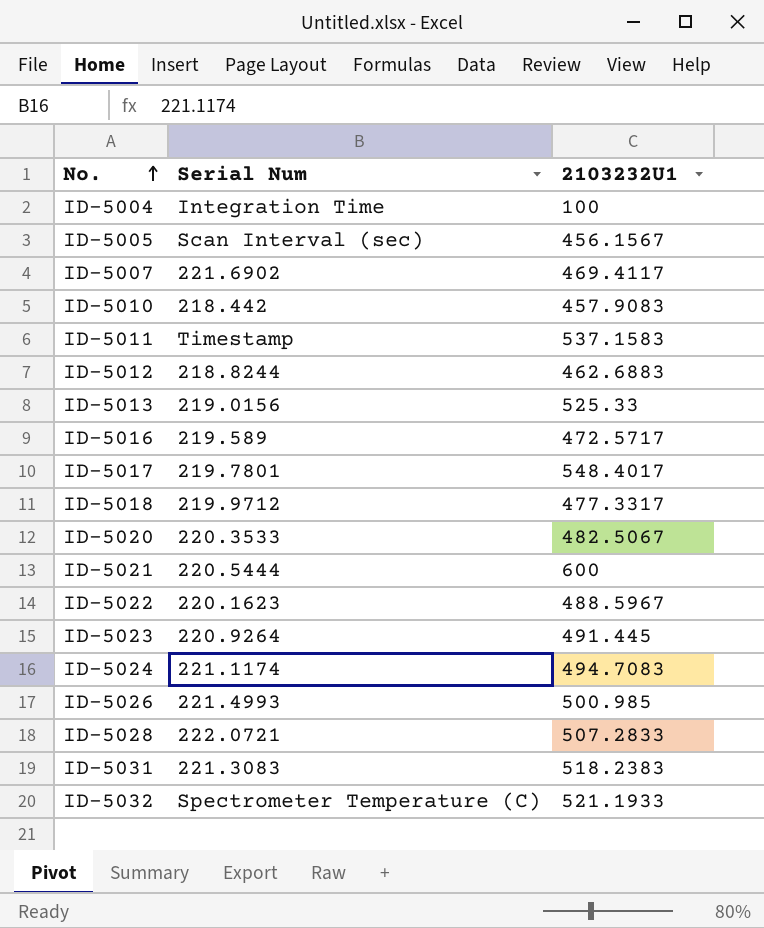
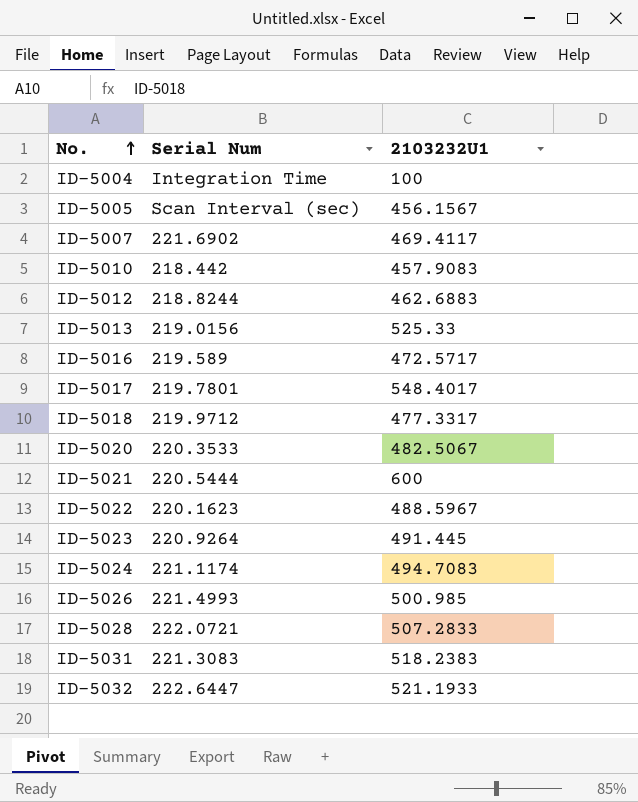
row ID-5011: Timestamp | 537.1583 -> none
ID-5032 | Serial Num: Spectrometer Temperature (C) -> 222.6447

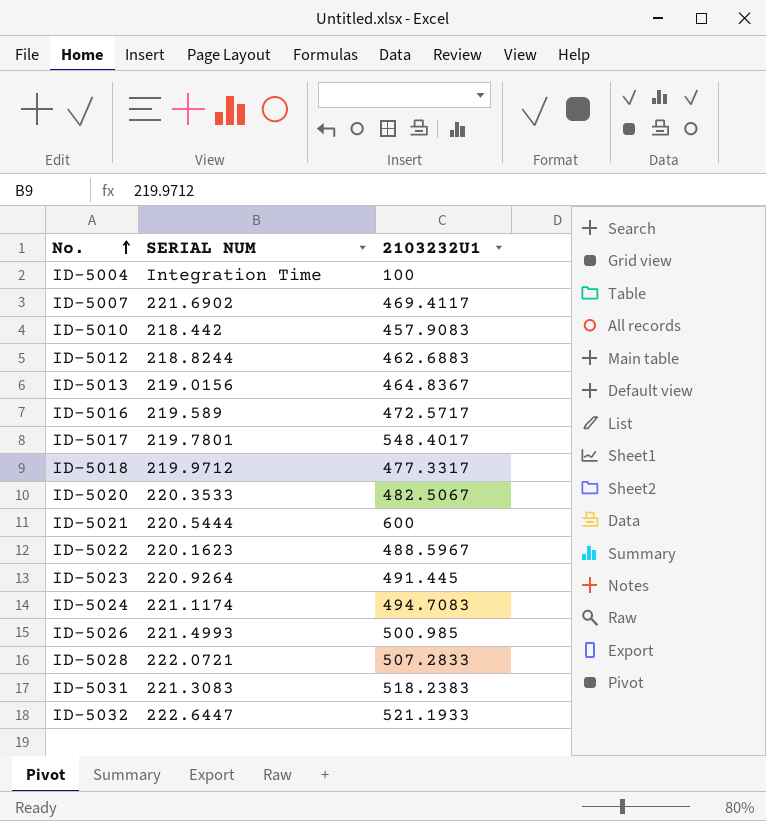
column name: Serial Num -> SERIAL NUM
row ID-5005: Scan Interval (sec) | 456.1567 -> none
ID-5013 | 2103232U1: 525.33 -> 464.8367

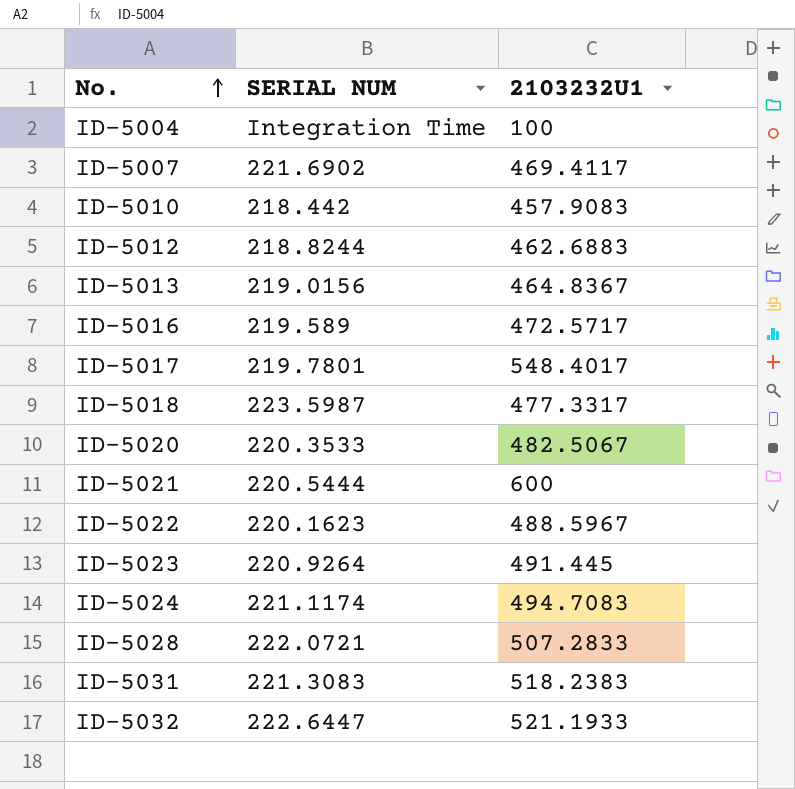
row ID-5026: 221.4993 | 500.985 -> none
ID-5018 | SERIAL NUM: 219.9712 -> 223.5987

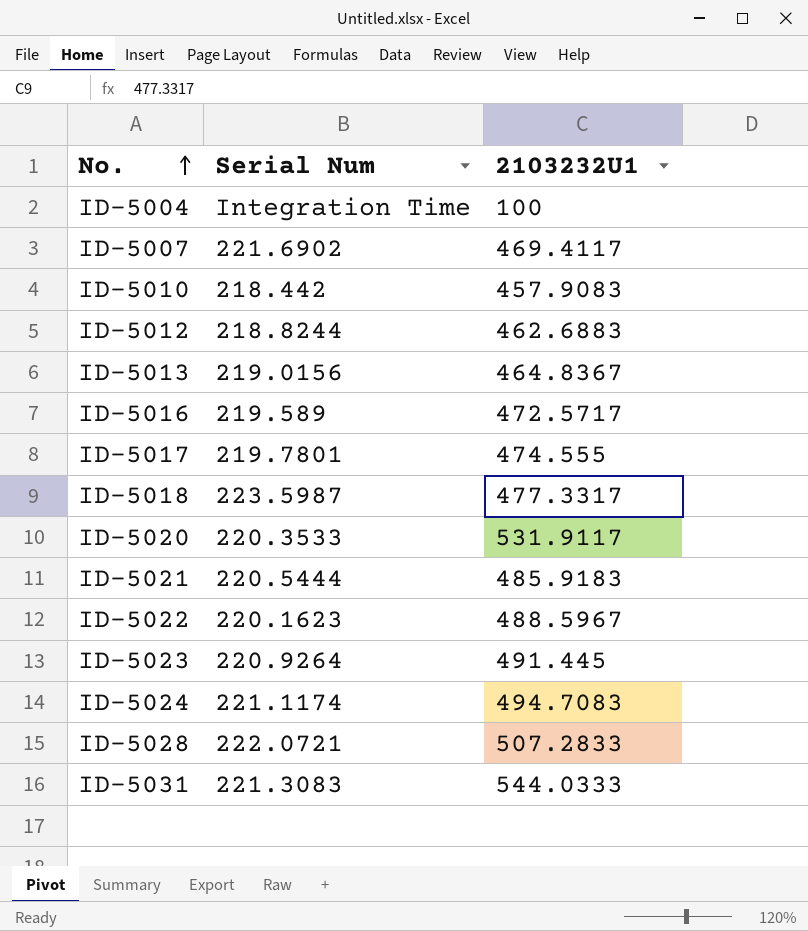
column name: SERIAL NUM -> Serial Num
row ID-5032: 222.6447 | 521.1933 -> none
ID-5017 | 2103232U1: 548.4017 -> 474.555
ID-5020 | 2103232U1: 482.5067 -> 531.9117
ID-5021 | 2103232U1: 600 -> 485.9183
ID-5031 | 2103232U1: 518.2383 -> 544.0333

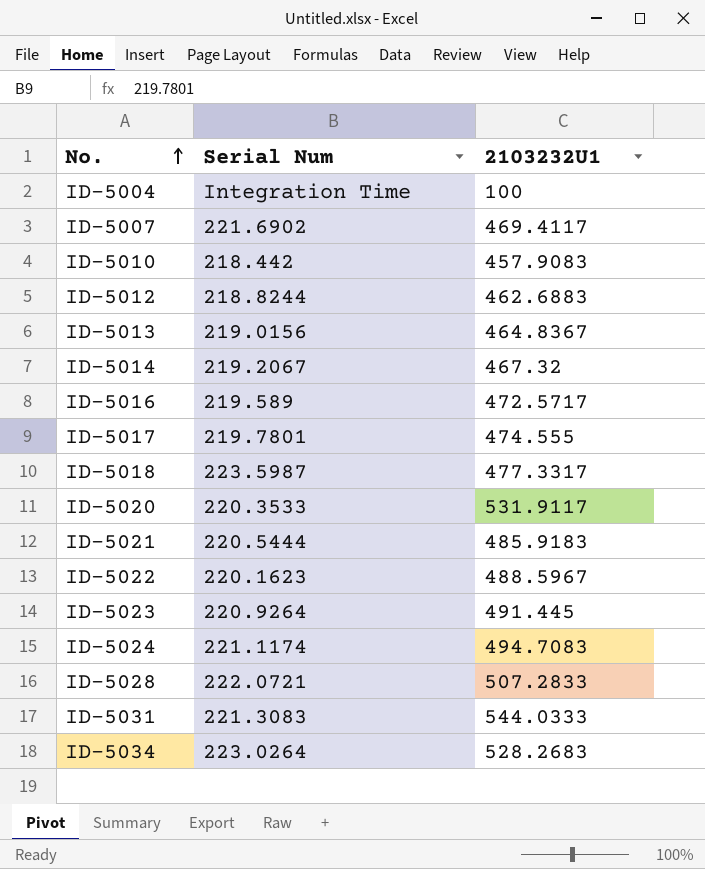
row ID-5014: none -> 219.2067 | 467.32
row ID-5034: none -> 223.0264 | 528.2683

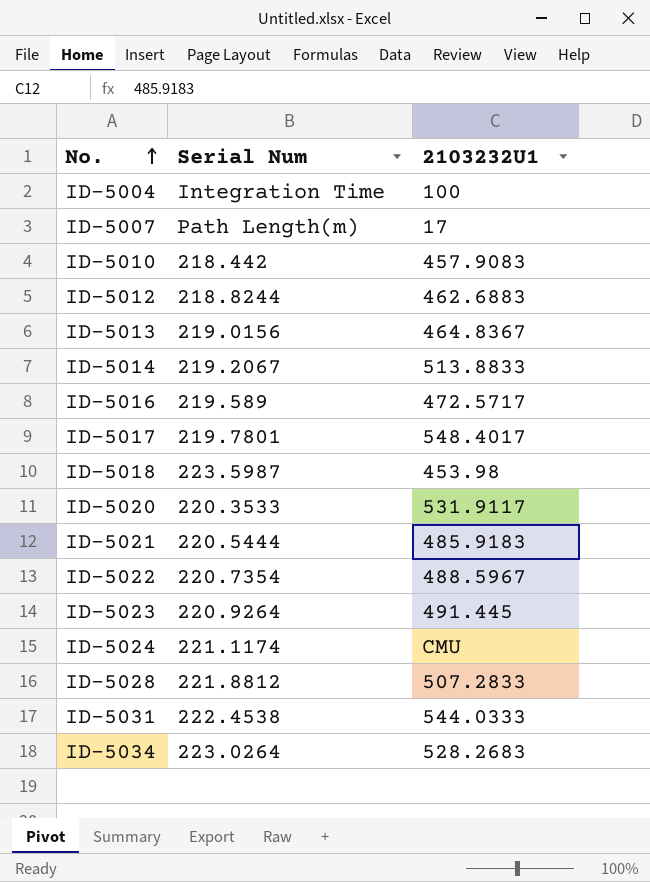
ID-5007 | Serial Num: 221.6902 -> Path Length(m)
ID-5007 | 2103232U1: 469.4117 -> 17
ID-5014 | 2103232U1: 467.32 -> 513.8833
ID-5017 | 2103232U1: 474.555 -> 548.4017
ID-5018 | 2103232U1: 477.3317 -> 453.98
ID-5022 | Serial Num: 220.1623 -> 220.7354
ID-5024 | 2103232U1: 494.7083 -> CMU
ID-5028 | Serial Num: 222.0721 -> 221.8812
ID-5031 | Serial Num: 221.3083 -> 222.4538

